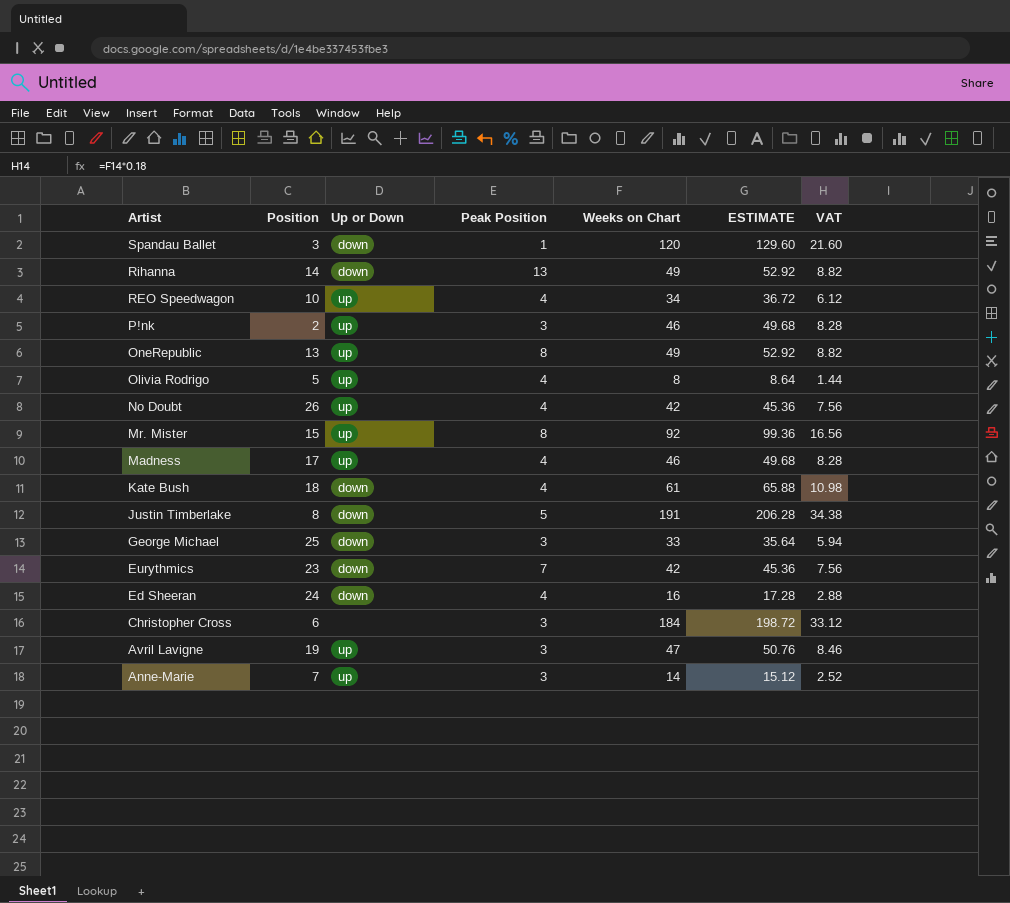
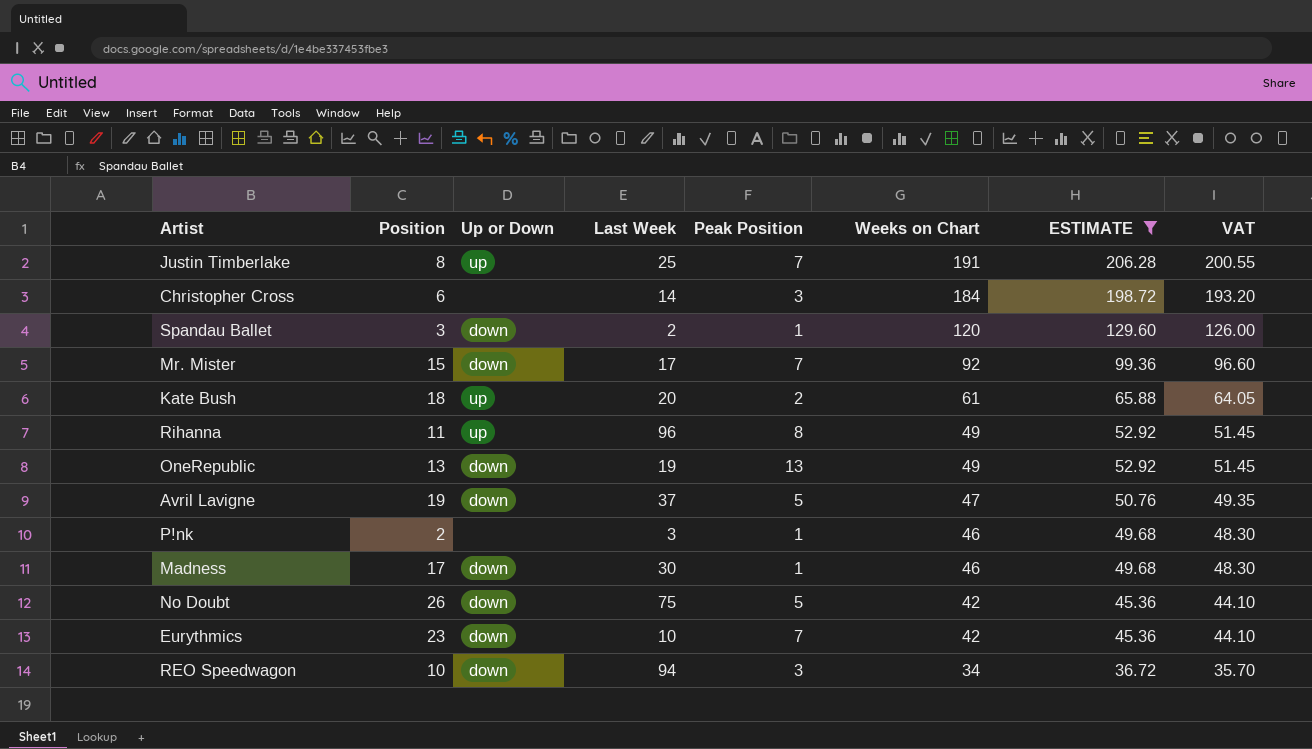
filter: none -> ESTIMATE >= 36.72
row order: Artist descending -> Weeks on Chart descending
column Last Week | position: none -> 4
column VAT | formula: [Weeks on Chart] * 0.18 -> [Weeks on Chart] * 1.05
Justin Timberlake | Up or Down: down -> up
Justin Timberlake | Peak Position: 5 -> 7
Mr. Mister | Up or Down: up -> down
Mr. Mister | Peak Position: 8 -> 7
Kate Bush | Up or Down: down -> up
Kate Bush | Peak Position: 4 -> 2
Rihanna | Position: 14 -> 11
Rihanna | Up or Down: down -> up
Rihanna | Peak Position: 13 -> 8
OneRepublic | Up or Down: up -> down
OneRepublic | Peak Position: 8 -> 13
Avril Lavigne | Up or Down: up -> down
Avril Lavigne | Peak Position: 3 -> 5
P!nk | Up or Down: up -> none
P!nk | Peak Position: 3 -> 1
Madness | Up or Down: up -> down
Madness | Peak Position: 4 -> 1
No Doubt | Up or Down: up -> down
No Doubt | Peak Position: 4 -> 5
REO Speedwagon | Up or Down: up -> down
REO Speedwagon | Peak Position: 4 -> 3

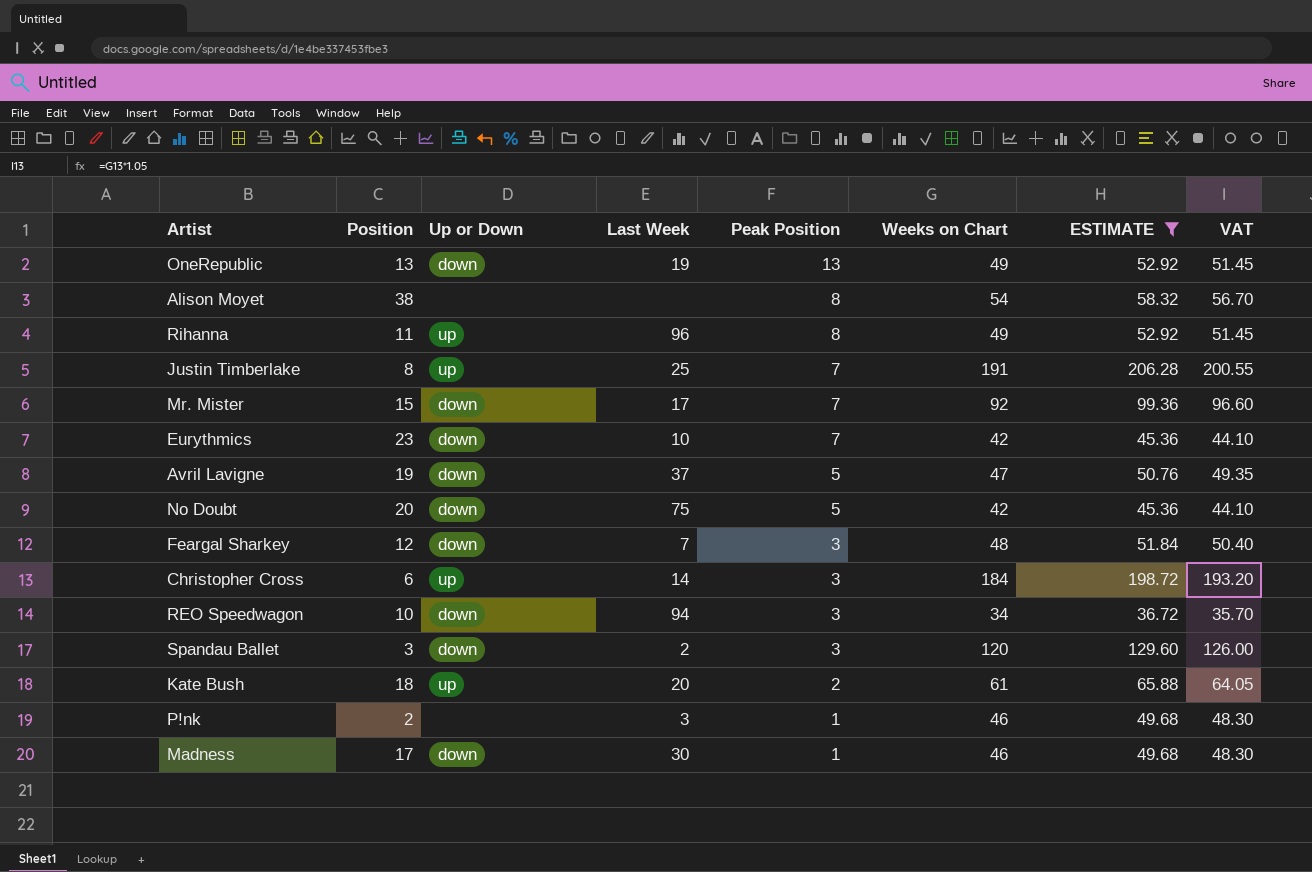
row order: Weeks on Chart descending -> Peak Position descending
row Alison Moyet: none -> 38 | none | none | 8 | 54 | 58.32 | 56.70
No Doubt | Position: 26 -> 20
row Feargal Sharkey: none -> 12 | down | 7 | 3 | 48 | 51.84 | 50.40
Christopher Cross | Up or Down: none -> up
Spandau Ballet | Peak Position: 1 -> 3

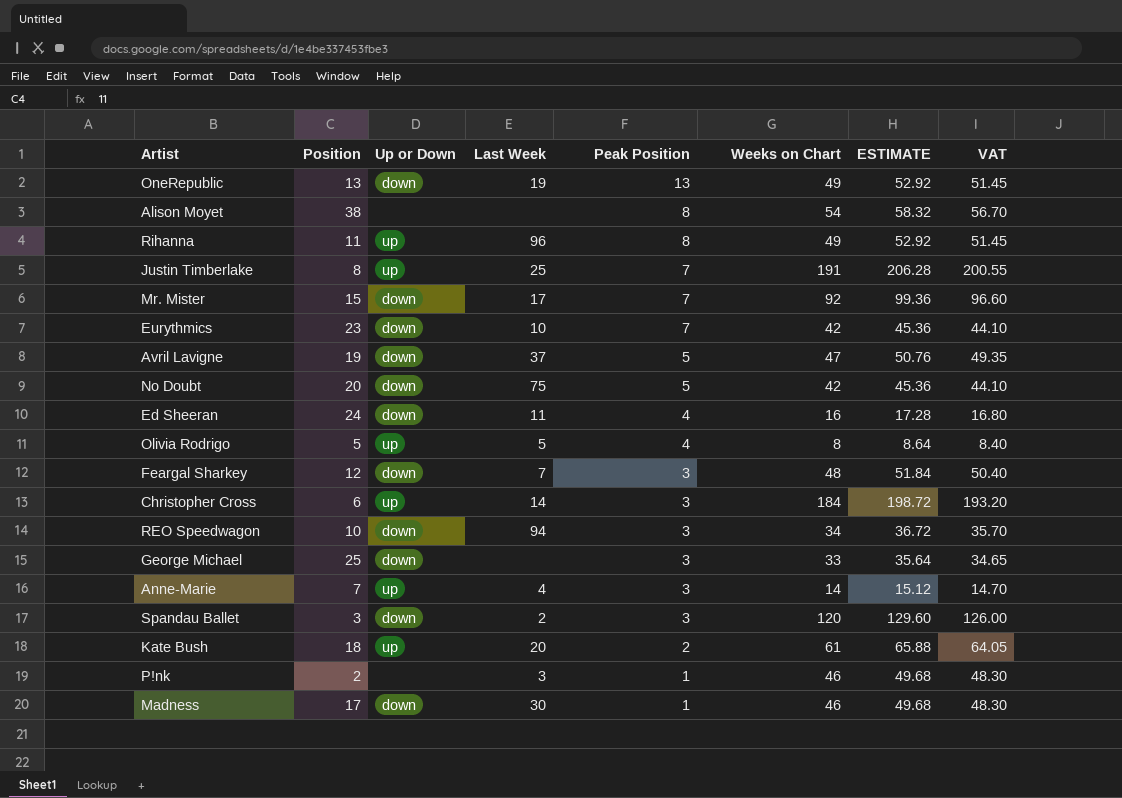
filter: ESTIMATE >= 36.72 -> none

